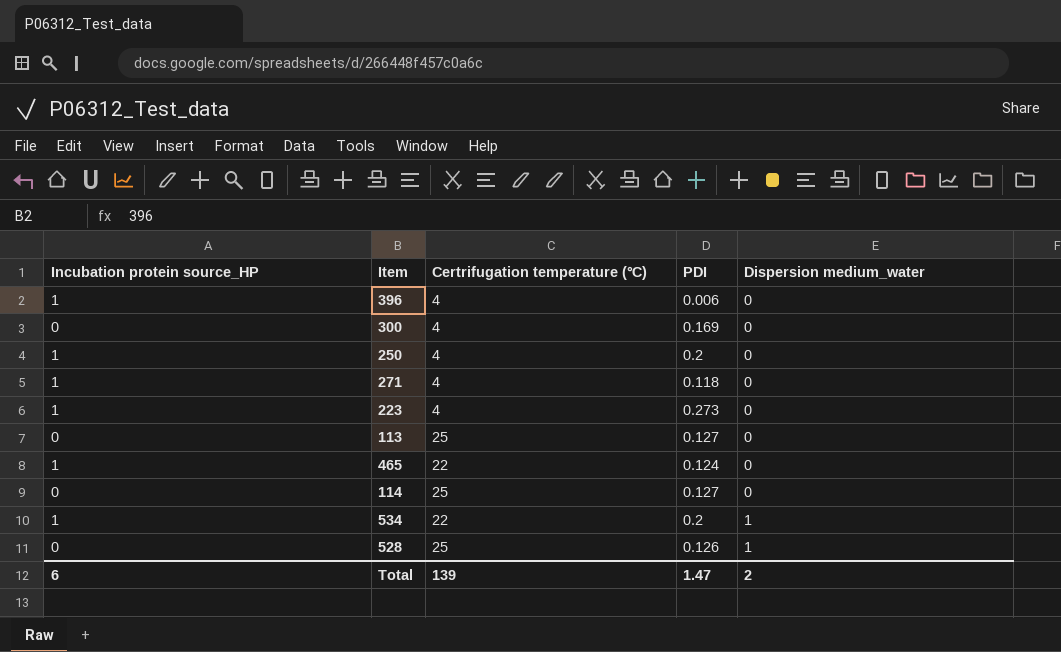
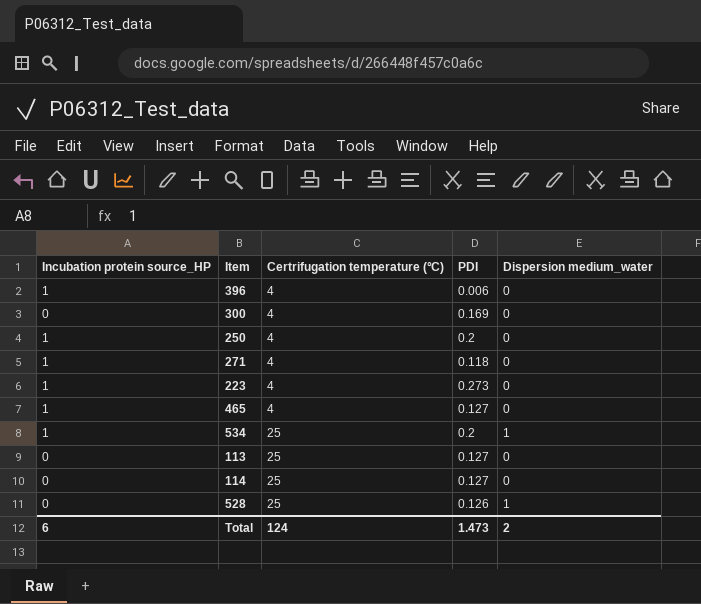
row order: Dispersion medium_water ascending -> Certrifugation temperature (℃) ascending
465 | Certrifugation temperature (℃): 22 -> 4
465 | PDI: 0.124 -> 0.127
534 | Certrifugation temperature (℃): 22 -> 25
Total | Certrifugation temperature (℃): 139 -> 124
Total | PDI: 1.47 -> 1.473

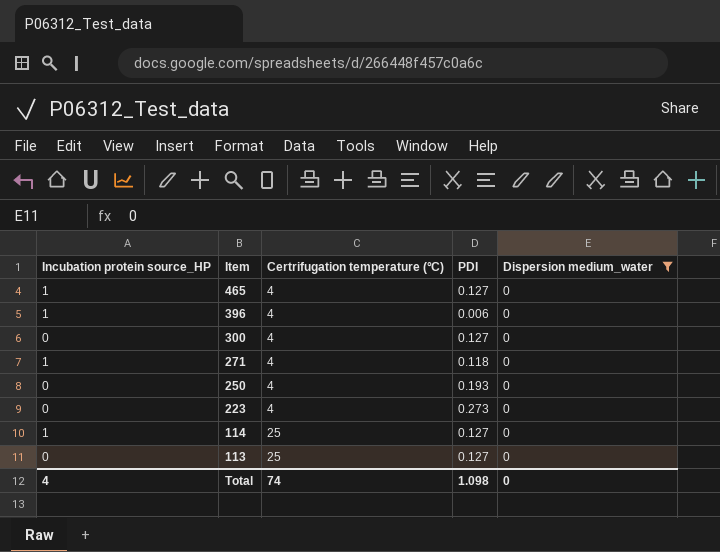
filter: none -> Dispersion medium_water = 0
row order: Certrifugation temperature (℃) ascending -> Item descending
300 | PDI: 0.169 -> 0.127
250 | Incubation protein source_HP: 1 -> 0
250 | PDI: 0.2 -> 0.193
223 | Incubation protein source_HP: 1 -> 0
114 | Incubation protein source_HP: 0 -> 1
Total | Incubation protein source_HP: 6 -> 4
Total | Certrifugation temperature (℃): 124 -> 74
Total | PDI: 1.473 -> 1.098
Total | Dispersion medium_water: 2 -> 0

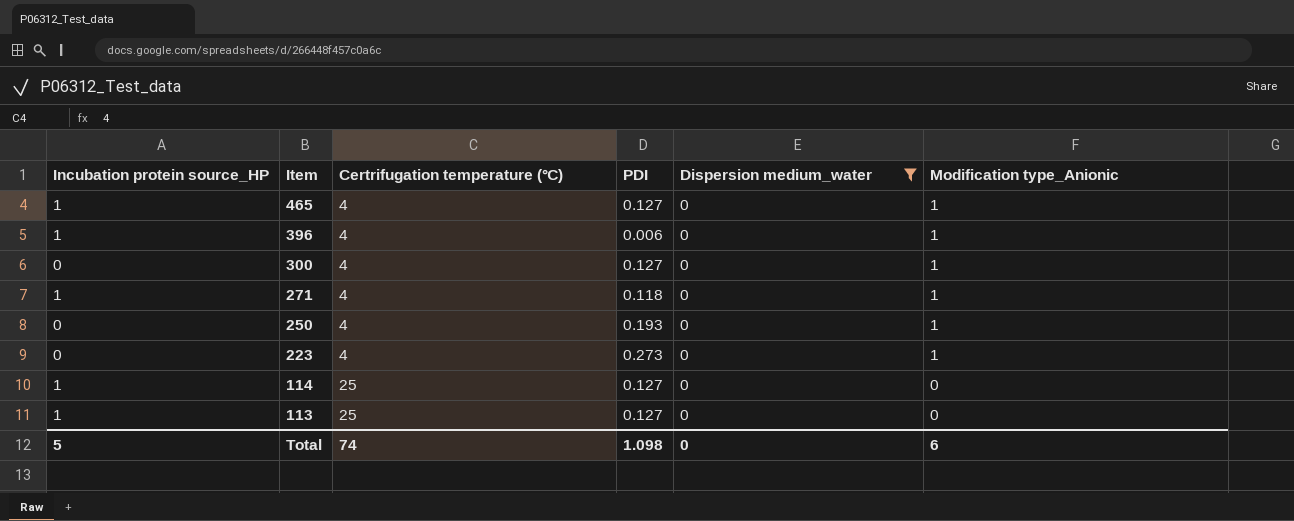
column Modification type_Anionic | position: none -> 6
113 | Incubation protein source_HP: 0 -> 1
Total | Incubation protein source_HP: 4 -> 5

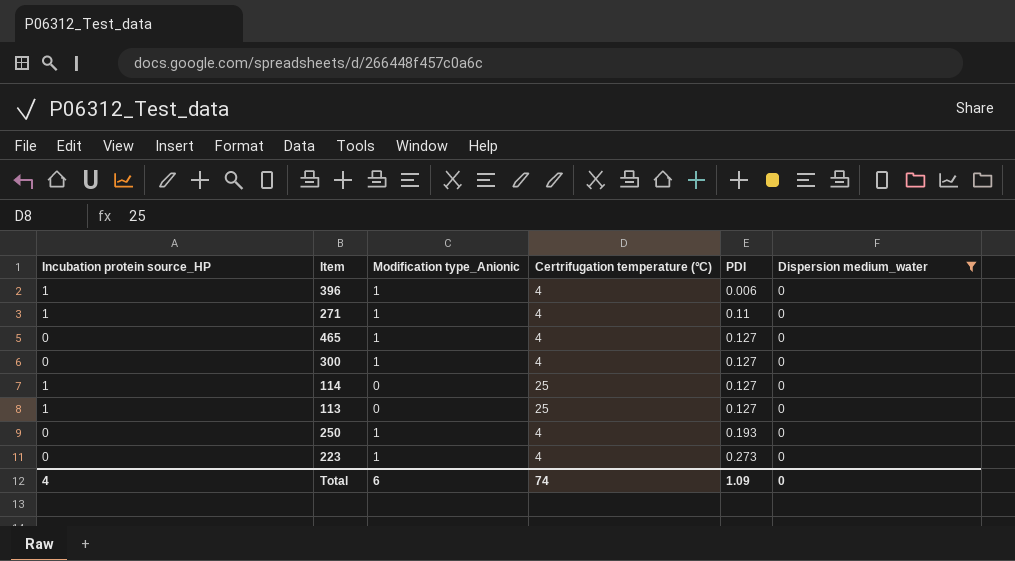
row order: Item descending -> PDI ascending
column Modification type_Anionic | position: 6 -> 3
271 | PDI: 0.118 -> 0.11
465 | Incubation protein source_HP: 1 -> 0
Total | Incubation protein source_HP: 5 -> 4
Total | PDI: 1.098 -> 1.09

